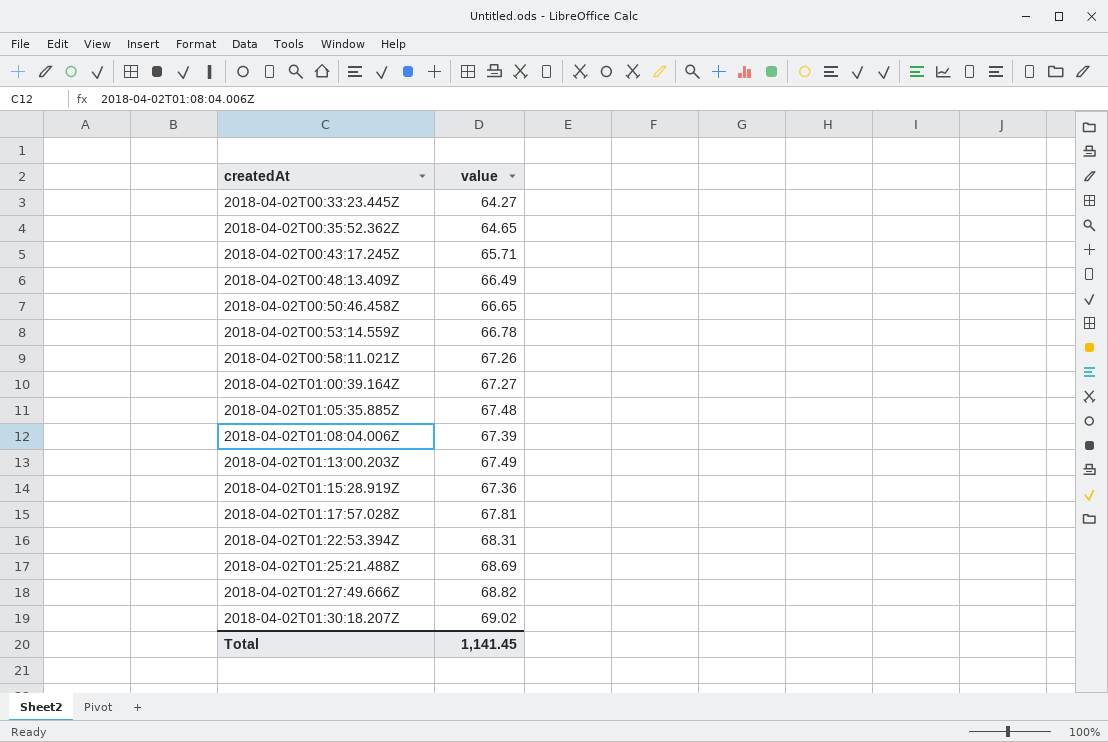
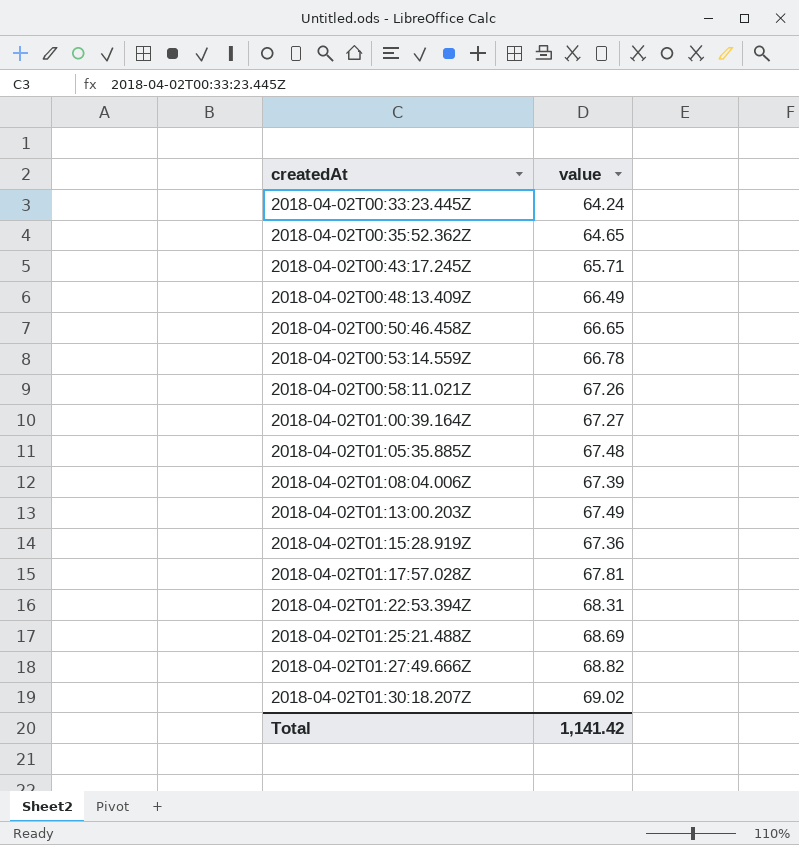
2018-04-02T00:33:23.445Z | value: 64.27 -> 64.24
Total | value: 1,141.45 -> 1,141.42

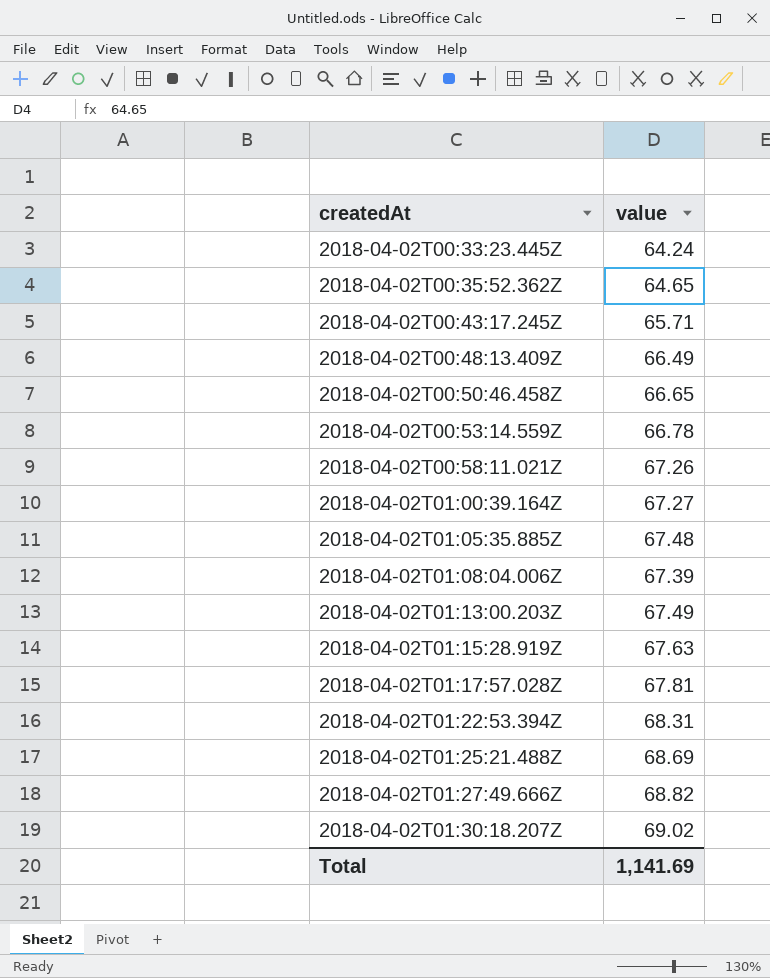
2018-04-02T01:15:28.919Z | value: 67.36 -> 67.63
Total | value: 1,141.42 -> 1,141.69

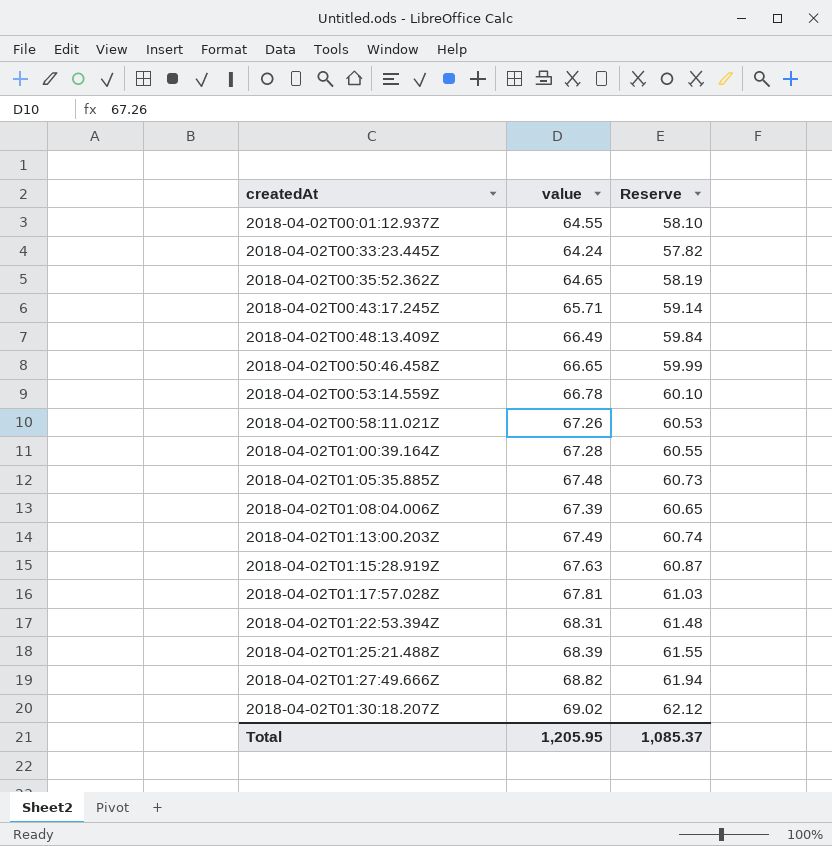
column Reserve | formula: none -> [value] * 0.9
row 2018-04-02T00:01:12.937Z: none -> 64.55 | 58.10
2018-04-02T01:00:39.164Z | value: 67.27 -> 67.28
2018-04-02T01:25:21.488Z | value: 68.69 -> 68.39
Total | value: 1,141.69 -> 1,205.95

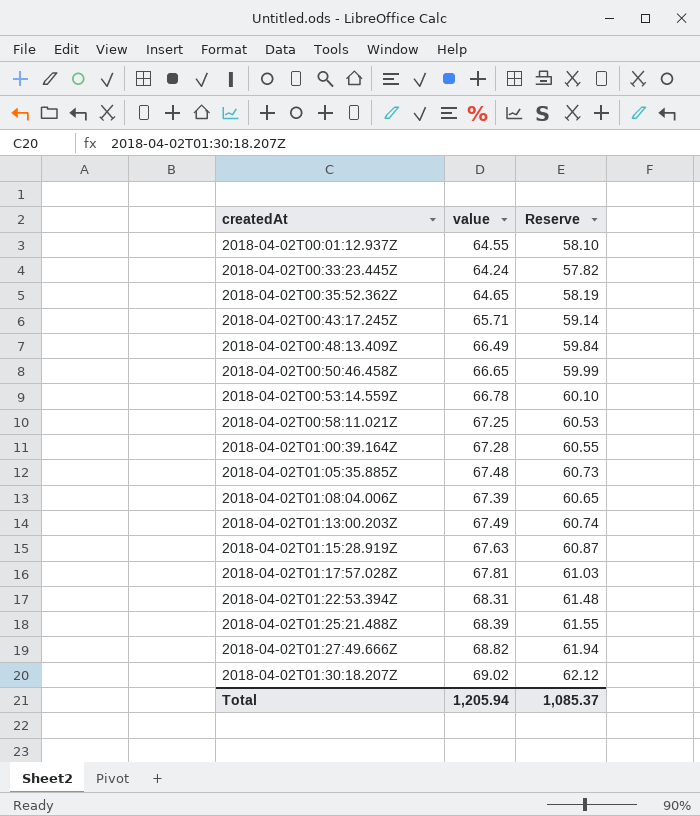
2018-04-02T00:58:11.021Z | value: 67.26 -> 67.25
Total | value: 1,205.95 -> 1,205.94

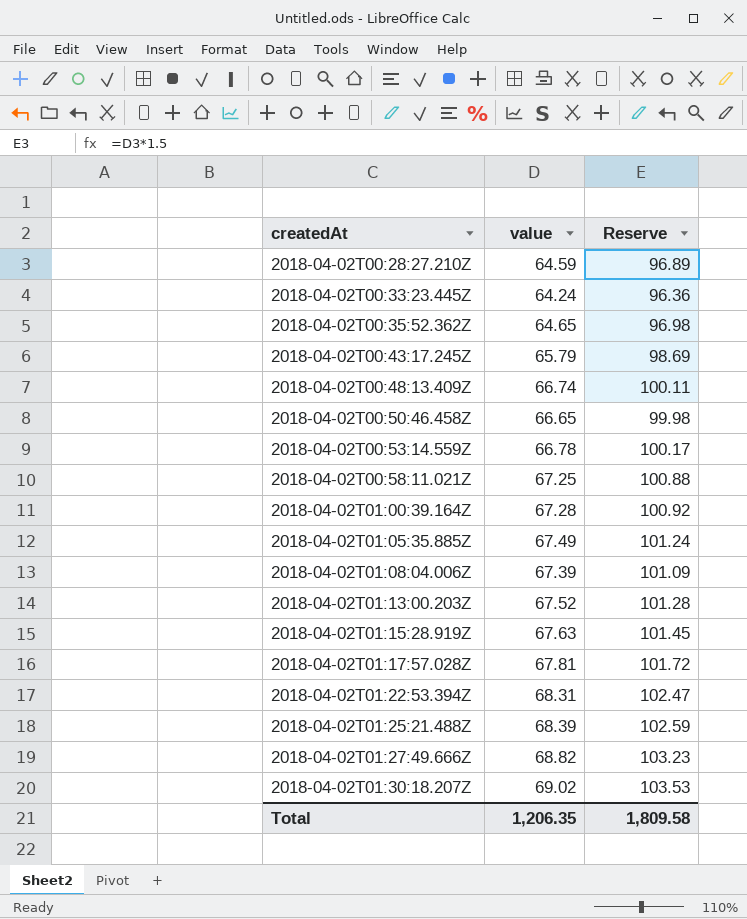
column Reserve | formula: [value] * 0.9 -> [value] * 1.5
row 2018-04-02T00:01:12.937Z: 64.55 | 58.10 -> none
row 2018-04-02T00:28:27.210Z: none -> 64.59 | 96.89
2018-04-02T00:43:17.245Z | value: 65.71 -> 65.79
2018-04-02T00:48:13.409Z | value: 66.49 -> 66.74
2018-04-02T01:05:35.885Z | value: 67.48 -> 67.49
2018-04-02T01:13:00.203Z | value: 67.49 -> 67.52
Total | value: 1,205.94 -> 1,206.35
Total | Reserve: 1,085.37 -> 1,809.58

